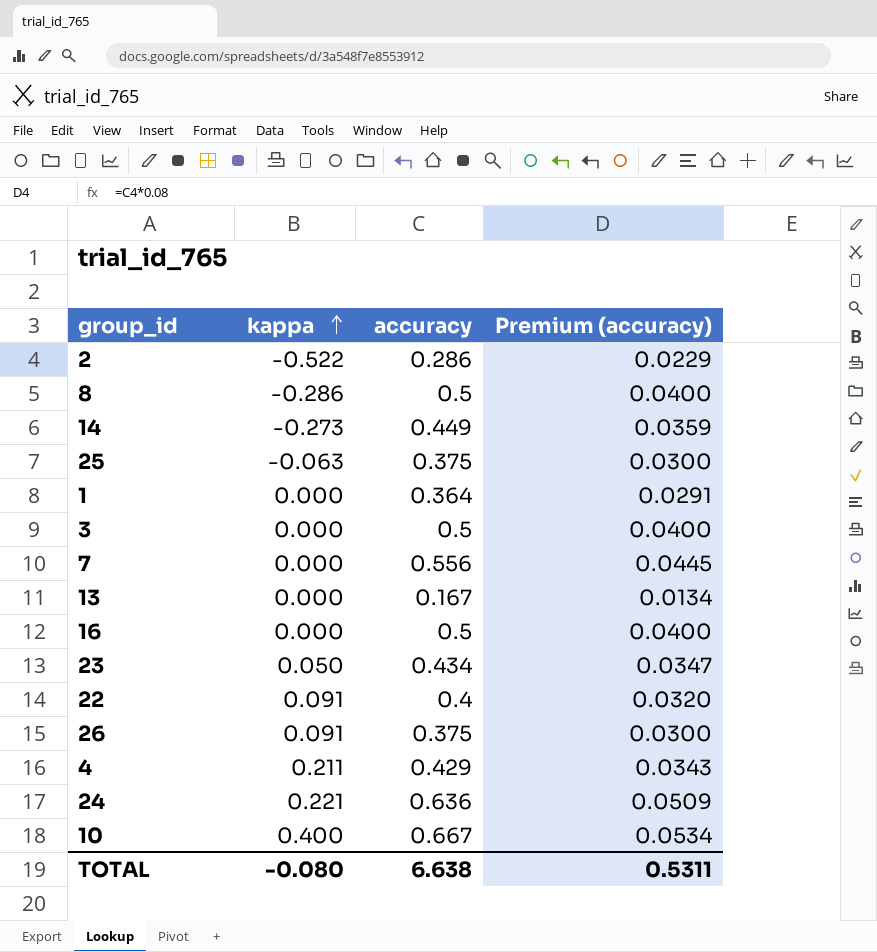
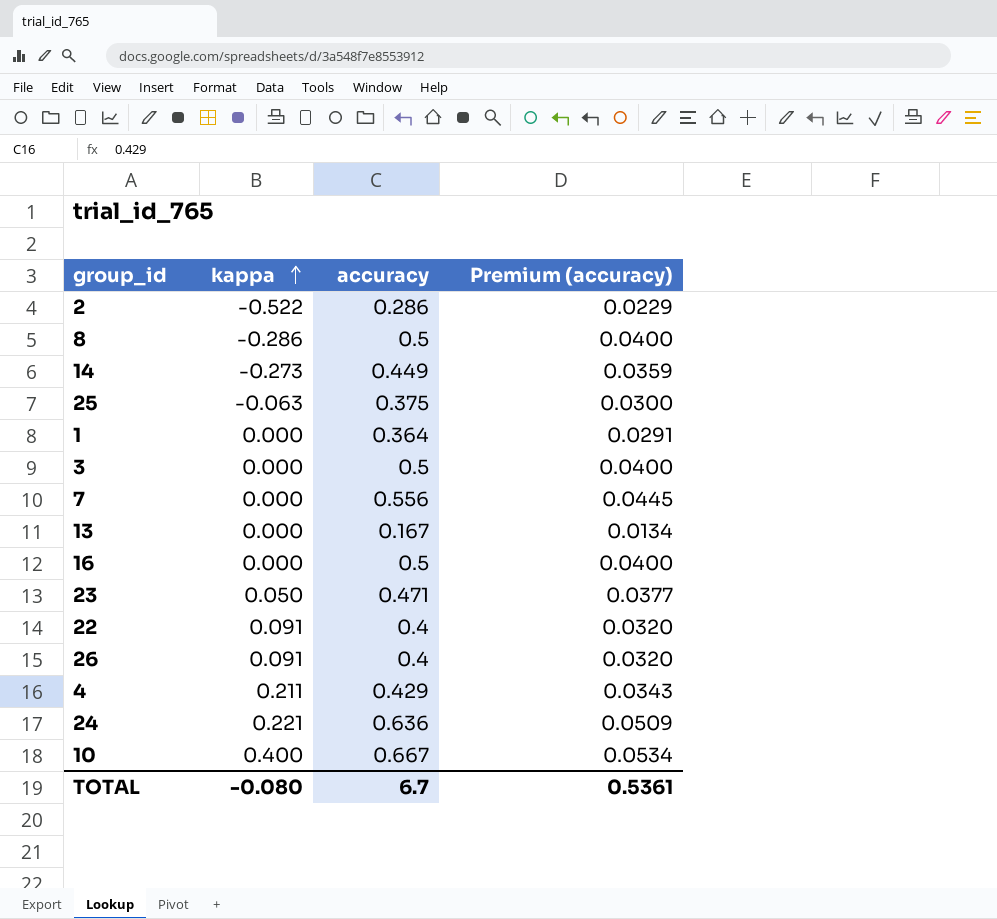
23 | accuracy: 0.434 -> 0.471
23 | Premium (accuracy): 0.0347 -> 0.0377
26 | accuracy: 0.375 -> 0.4
26 | Premium (accuracy): 0.0300 -> 0.0320
TOTAL | accuracy: 6.638 -> 6.7
TOTAL | Premium (accuracy): 0.5311 -> 0.5361

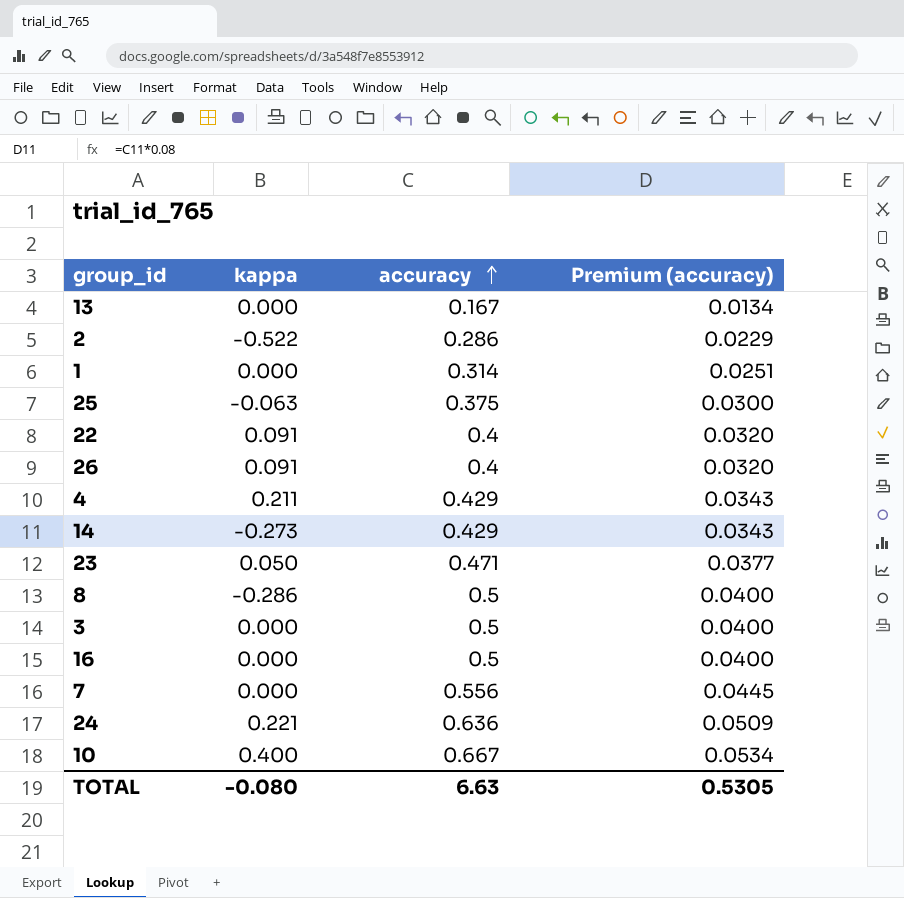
row order: kappa ascending -> accuracy ascending
1 | accuracy: 0.364 -> 0.314
1 | Premium (accuracy): 0.0291 -> 0.0251
14 | accuracy: 0.449 -> 0.429
14 | Premium (accuracy): 0.0359 -> 0.0343
TOTAL | accuracy: 6.7 -> 6.63
TOTAL | Premium (accuracy): 0.5361 -> 0.5305

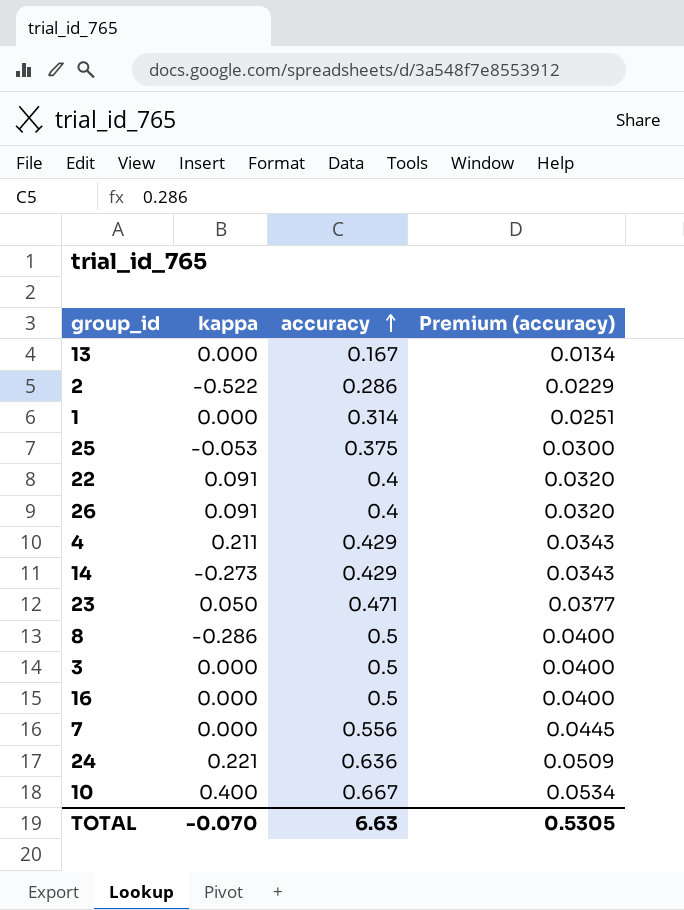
25 | kappa: -0.063 -> -0.053
TOTAL | kappa: -0.080 -> -0.070

